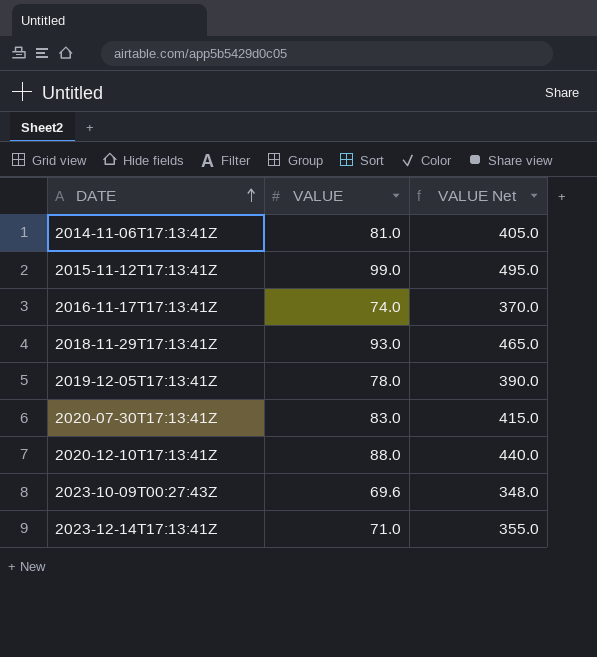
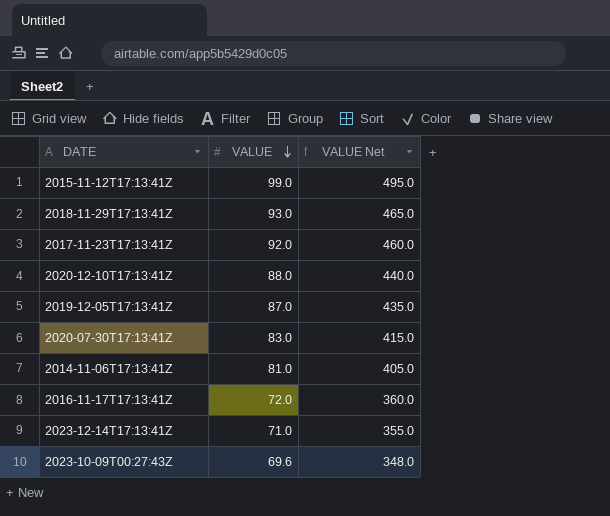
row order: DATE ascending -> VALUE descending
row 2017-11-23T17:13:41Z: none -> 92.0 | 460.0
2019-12-05T17:13:41Z | VALUE: 78.0 -> 87.0
2019-12-05T17:13:41Z | VALUE Net: 390.0 -> 435.0
2016-11-17T17:13:41Z | VALUE: 74.0 -> 72.0
2016-11-17T17:13:41Z | VALUE Net: 370.0 -> 360.0

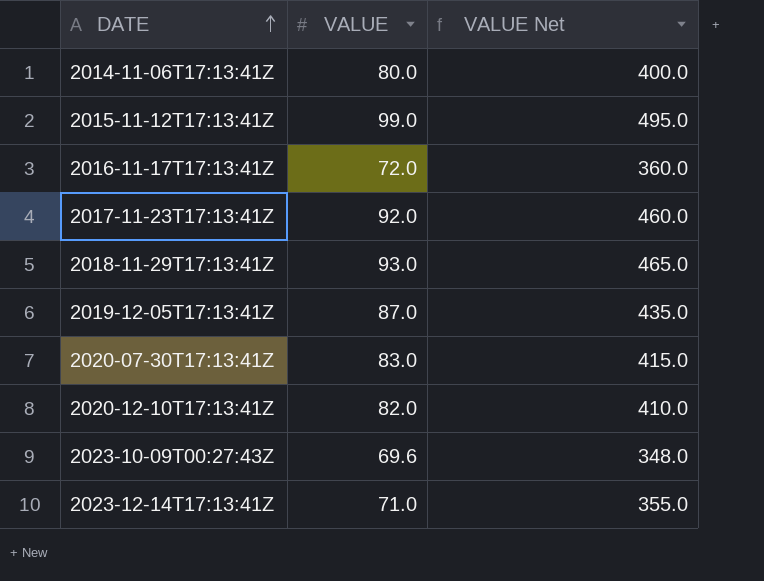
row order: VALUE descending -> DATE ascending
2014-11-06T17:13:41Z | VALUE: 81.0 -> 80.0
2014-11-06T17:13:41Z | VALUE Net: 405.0 -> 400.0
2020-12-10T17:13:41Z | VALUE: 88.0 -> 82.0
2020-12-10T17:13:41Z | VALUE Net: 440.0 -> 410.0

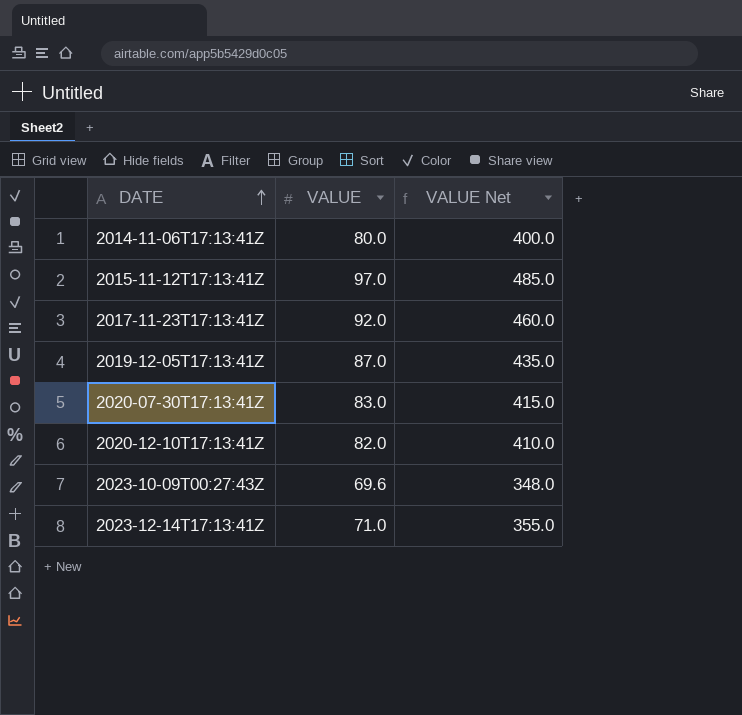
row 2016-11-17T17:13:41Z: 72.0 | 360.0 -> none
row 2018-11-29T17:13:41Z: 93.0 | 465.0 -> none
2015-11-12T17:13:41Z | VALUE: 99.0 -> 97.0
2015-11-12T17:13:41Z | VALUE Net: 495.0 -> 485.0

